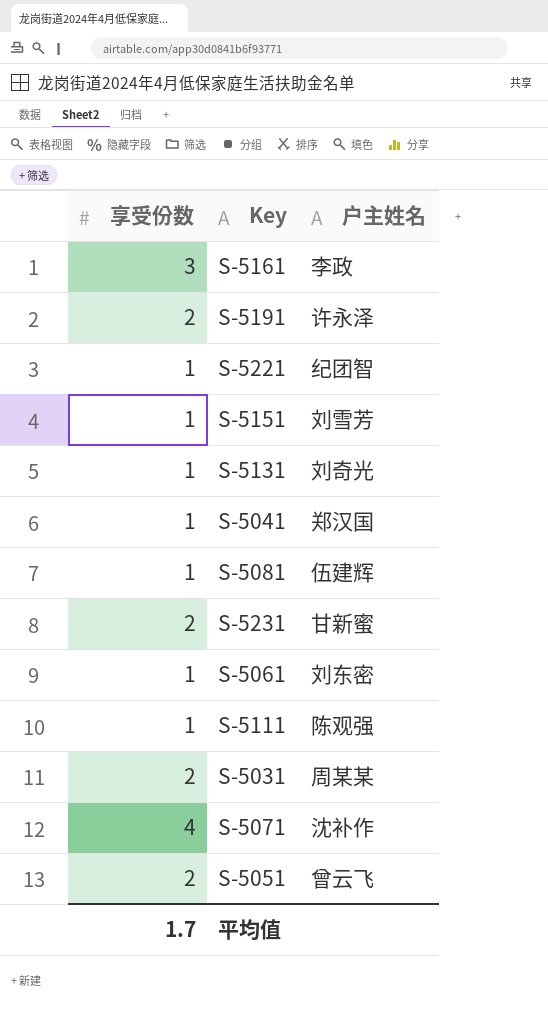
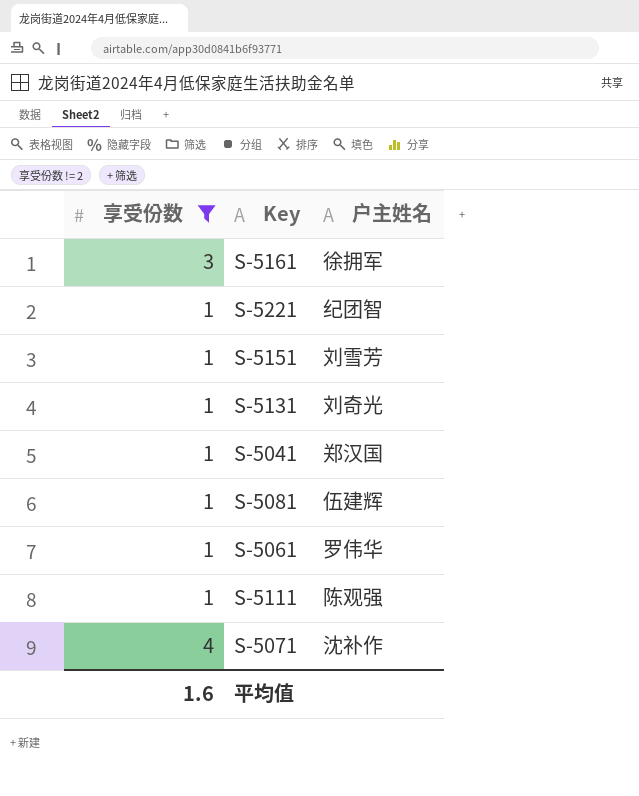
filter: none -> 享受份数 != 2
S-5161 | 户主姓名: 李政 -> 徐拥军
S-5061 | 户主姓名: 刘东密 -> 罗伟华
平均值 | 享受份数: 1.7 -> 1.6

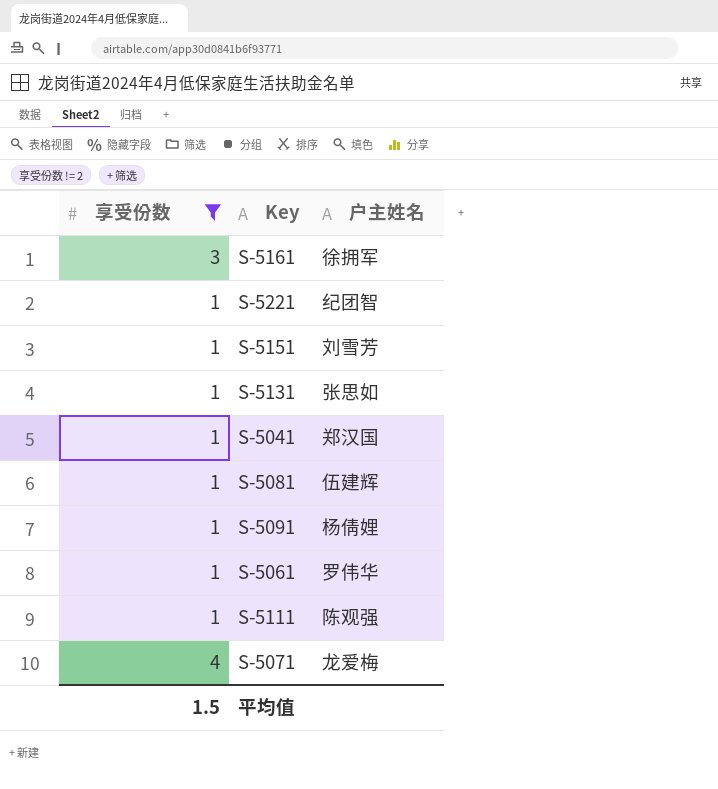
S-5131 | 户主姓名: 刘奇光 -> 张思如
row S-5091: none -> 1 | 杨倩娌
S-5071 | 户主姓名: 沈补作 -> 龙爱梅
平均值 | 享受份数: 1.6 -> 1.5

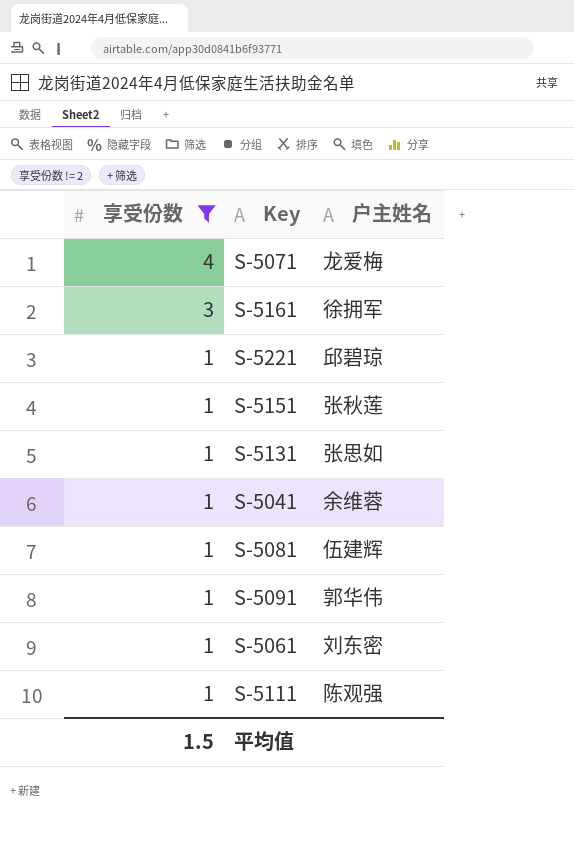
row order: none -> 享受份数 descending
S-5221 | 户主姓名: 纪团智 -> 邱碧琼
S-5151 | 户主姓名: 刘雪芳 -> 张秋莲
S-5041 | 户主姓名: 郑汉国 -> 余维蓉
S-5091 | 户主姓名: 杨倩娌 -> 郭华伟
S-5061 | 户主姓名: 罗伟华 -> 刘东密

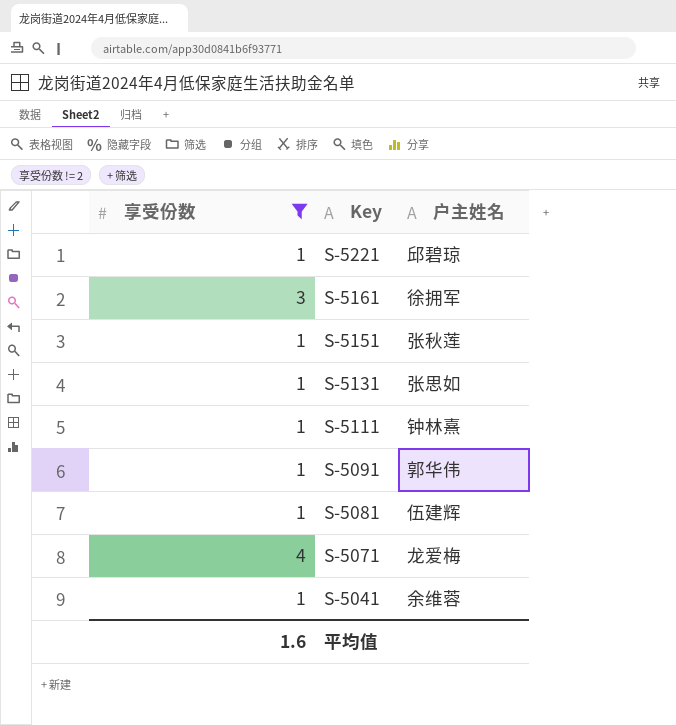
row order: 享受份数 descending -> Key descending
row S-5061: 1 | 刘东密 -> none
S-5111 | 户主姓名: 陈观强 -> 钟林熹
平均值 | 享受份数: 1.5 -> 1.6

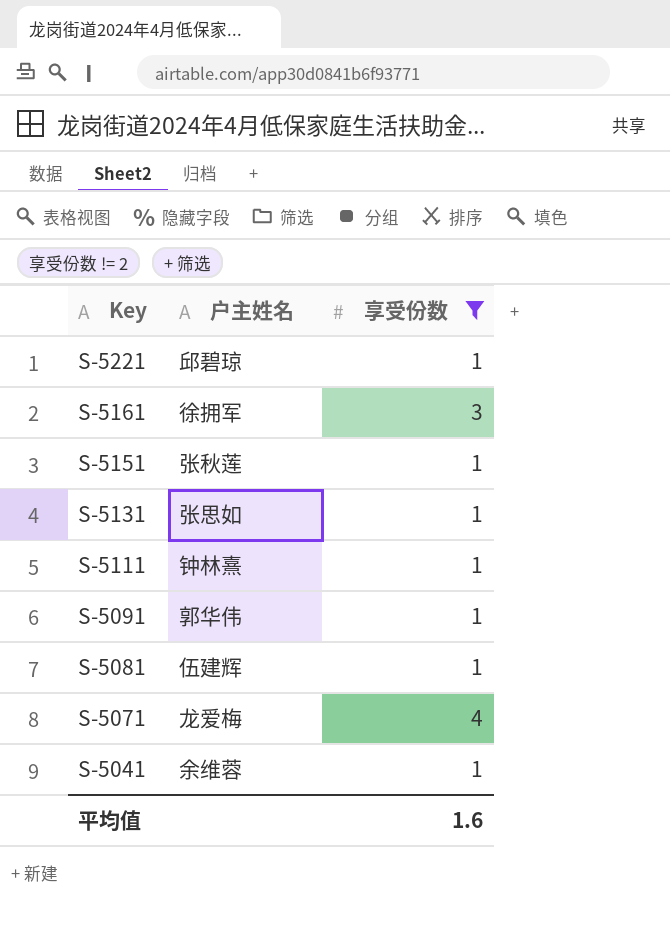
column 享受份数 | position: 1 -> 3

